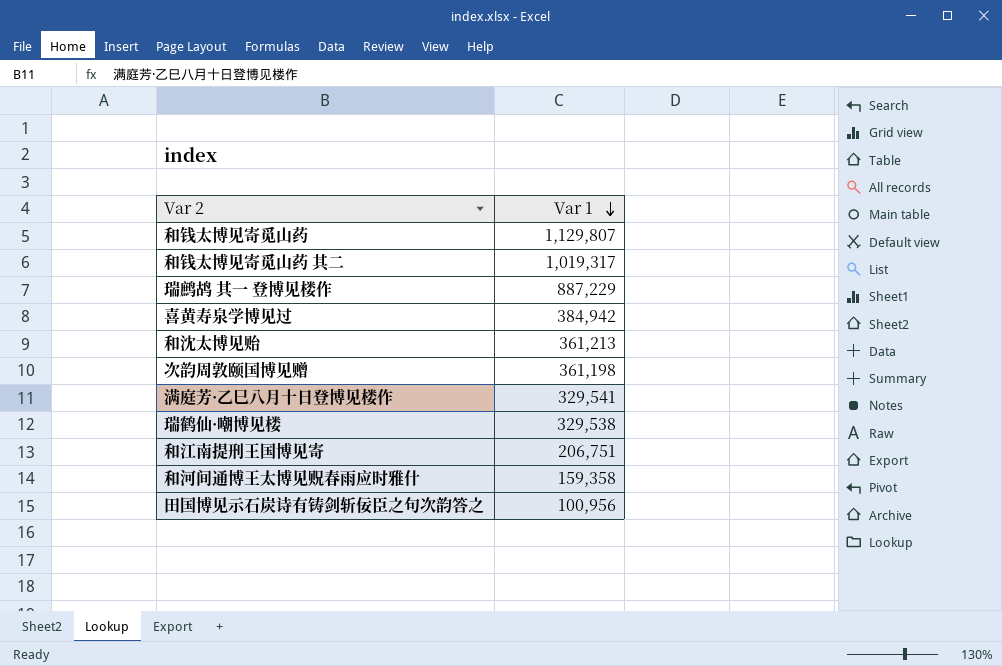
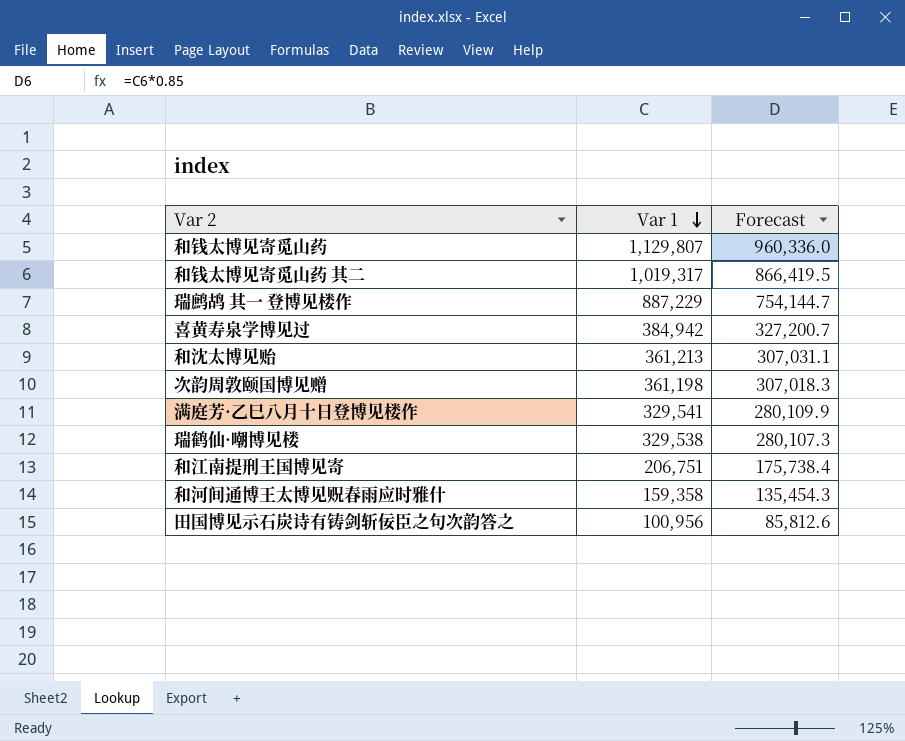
column Forecast | formula: none -> [Var 1] * 0.85

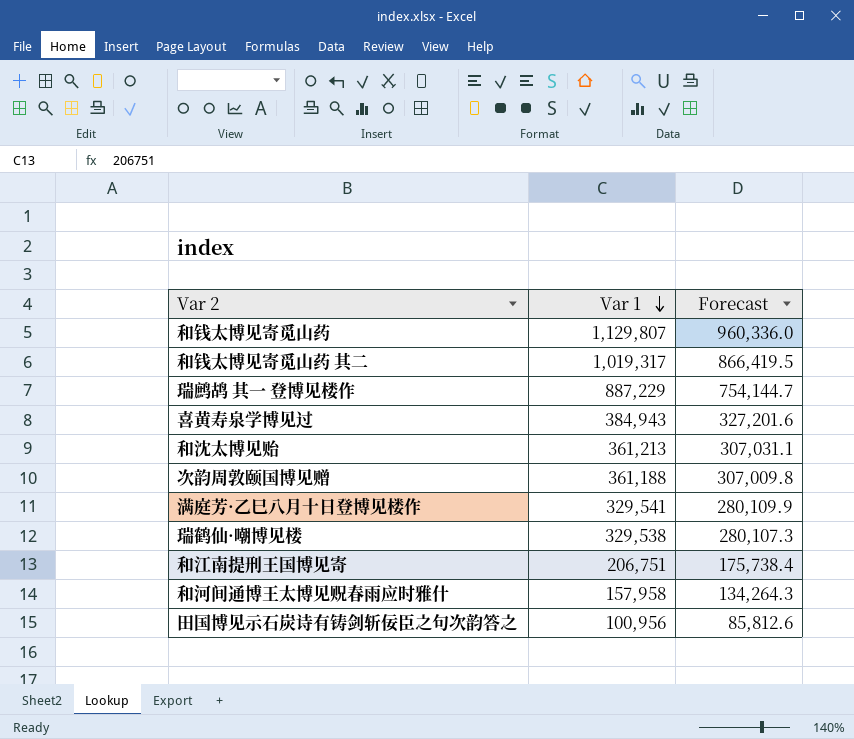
喜黄寿泉学博见过 | Var 1: 384,942 -> 384,943
喜黄寿泉学博见过 | Forecast: 327,200.7 -> 327,201.6
次韵周敦颐国博见赠 | Var 1: 361,198 -> 361,188
次韵周敦颐国博见赠 | Forecast: 307,018.3 -> 307,009.8
和河间通博王太博见贶春雨应时雅什 | Var 1: 159,358 -> 157,958
和河间通博王太博见贶春雨应时雅什 | Forecast: 135,454.3 -> 134,264.3

